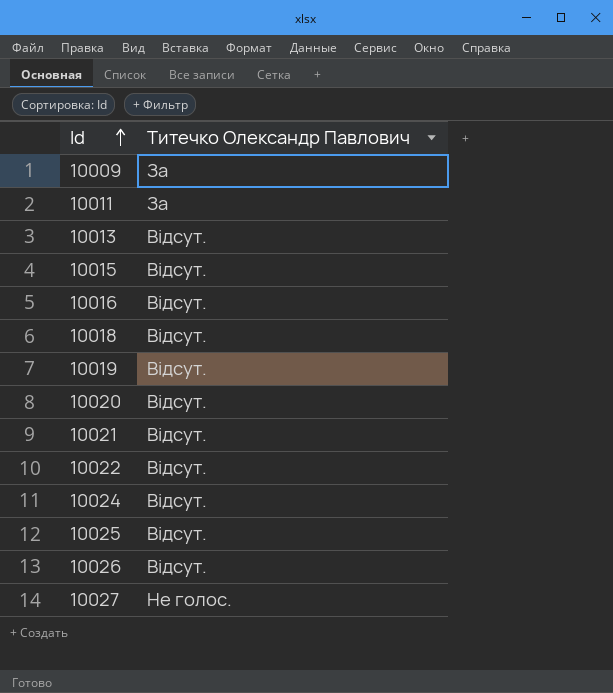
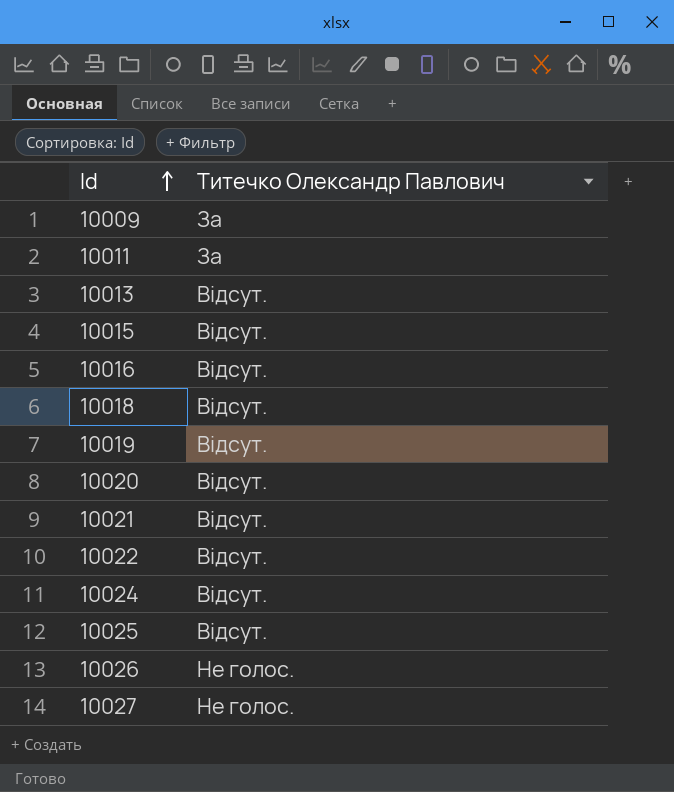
10026 | Титечко Олександр Павлович: Відсут. -> Не голос.

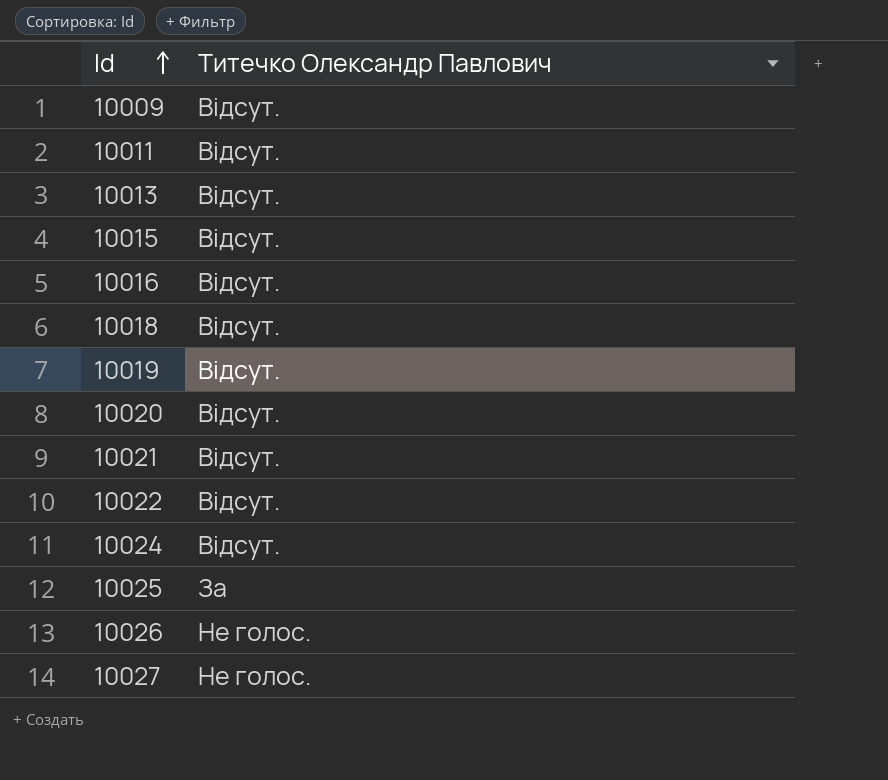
10009 | Титечко Олександр Павлович: За -> Відсут.
10011 | Титечко Олександр Павлович: За -> Відсут.
10025 | Титечко Олександр Павлович: Відсут. -> За

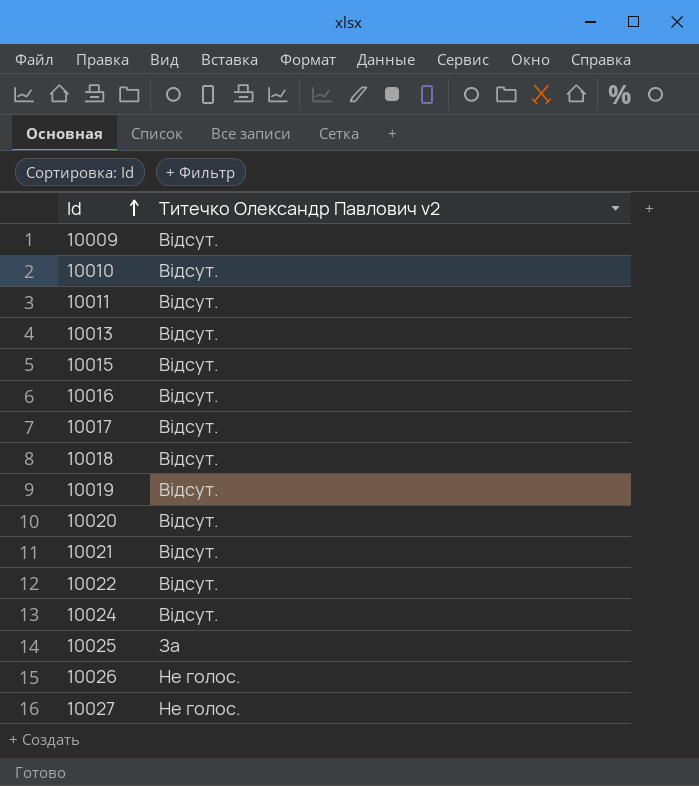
column name: Титечко Олександр Павлович -> Титечко Олександр Павлович v2
row 10010: none -> Відсут.
row 10017: none -> Відсут.

